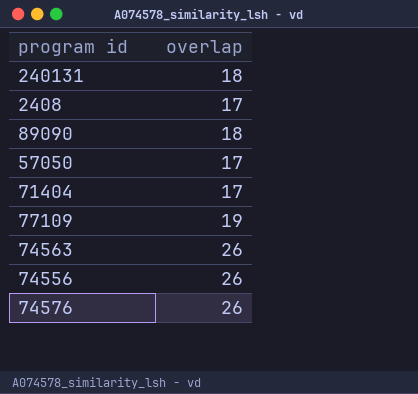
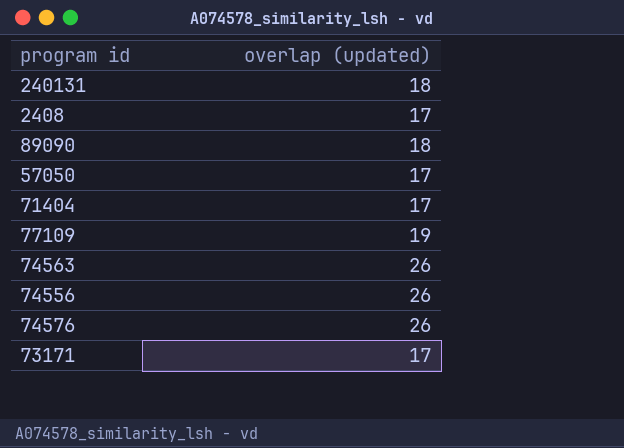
column name: overlap -> overlap (updated)
row 73171: none -> 17

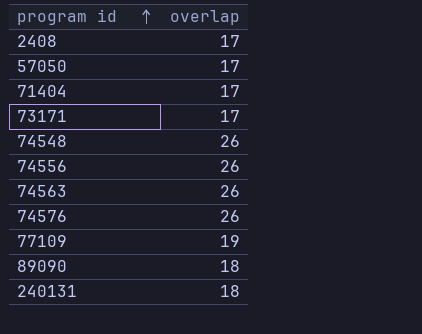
row order: none -> program id ascending
column name: overlap (updated) -> overlap
row 74548: none -> 26

